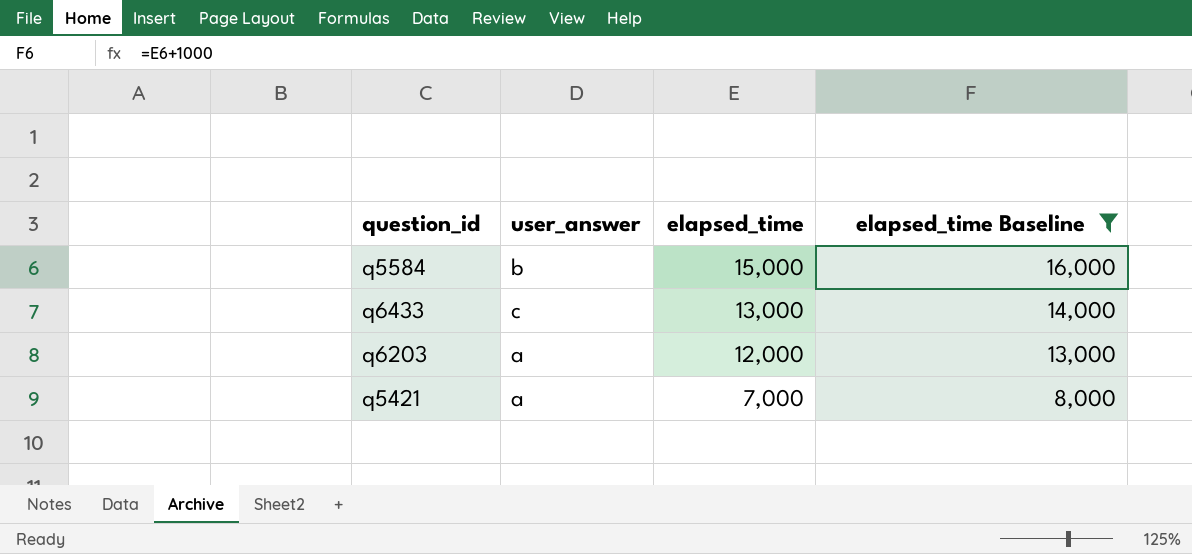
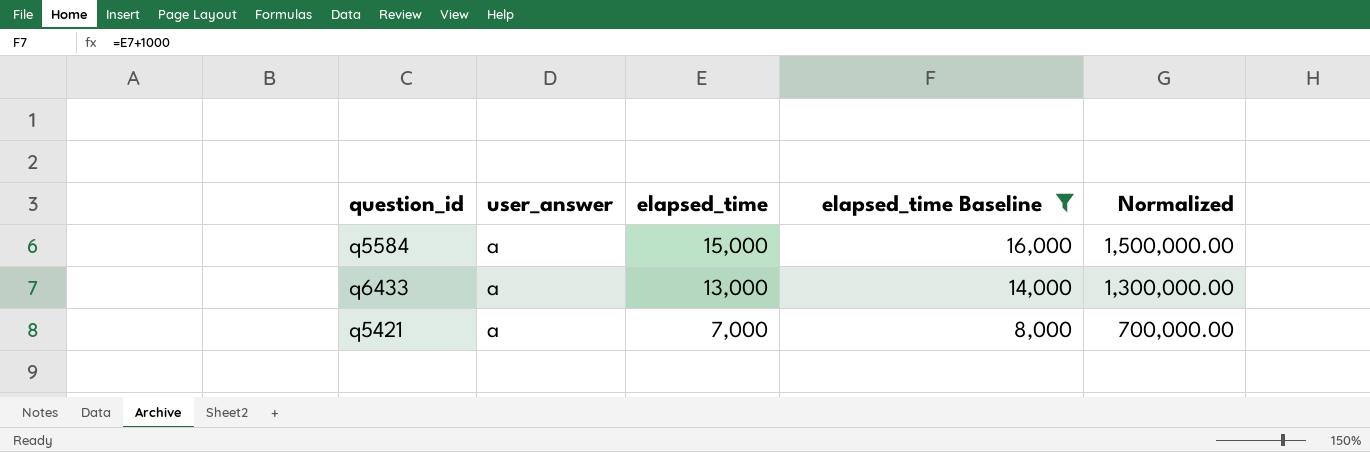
column Normalized | formula: none -> [elapsed_time] * 100
row q6203: a | 12,000 | 13,000 -> none
q5584 | user_answer: b -> a
q6433 | user_answer: c -> a

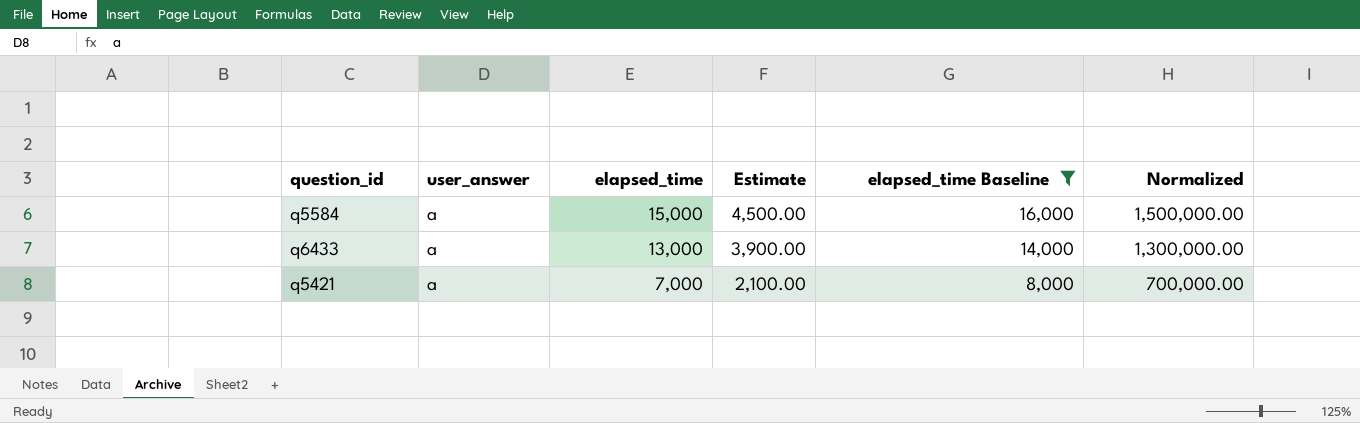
column Estimate | formula: none -> [elapsed_time] * 0.3

